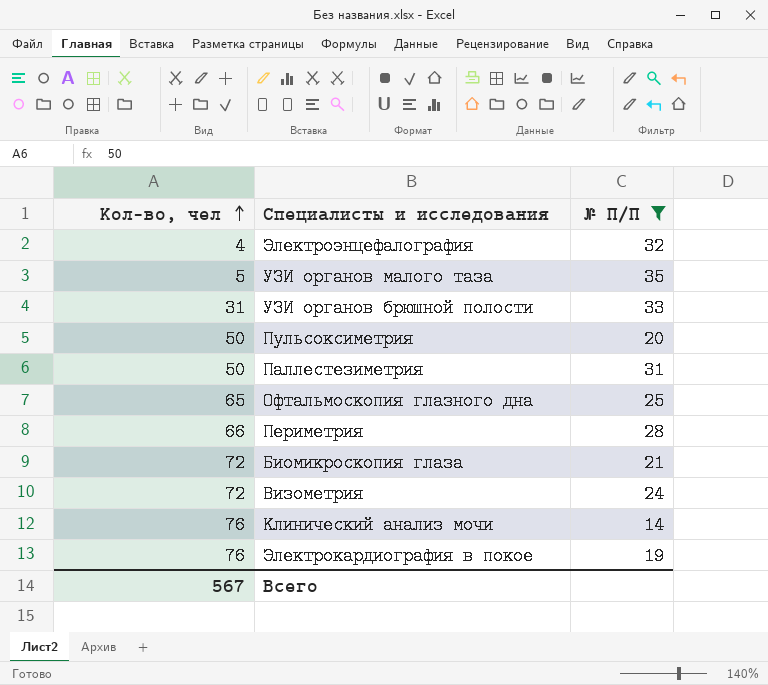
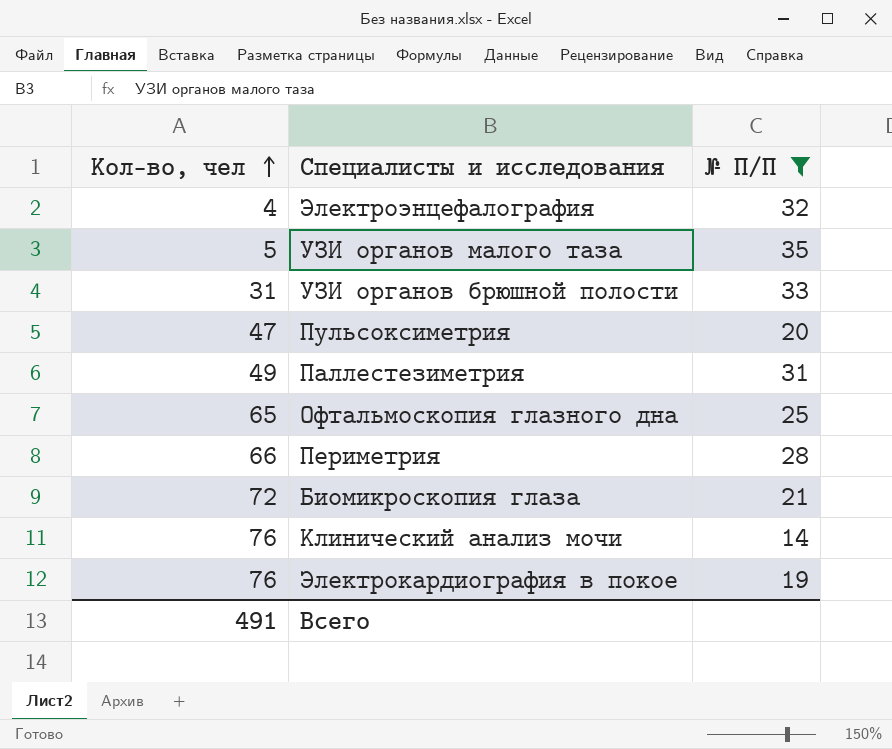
row Визометрия: 72 | 24 -> none
Пульсоксиметрия | Кол-во, чел: 50 -> 47
Паллестезиметрия | Кол-во, чел: 50 -> 49
Всего | Кол-во, чел: 567 -> 491

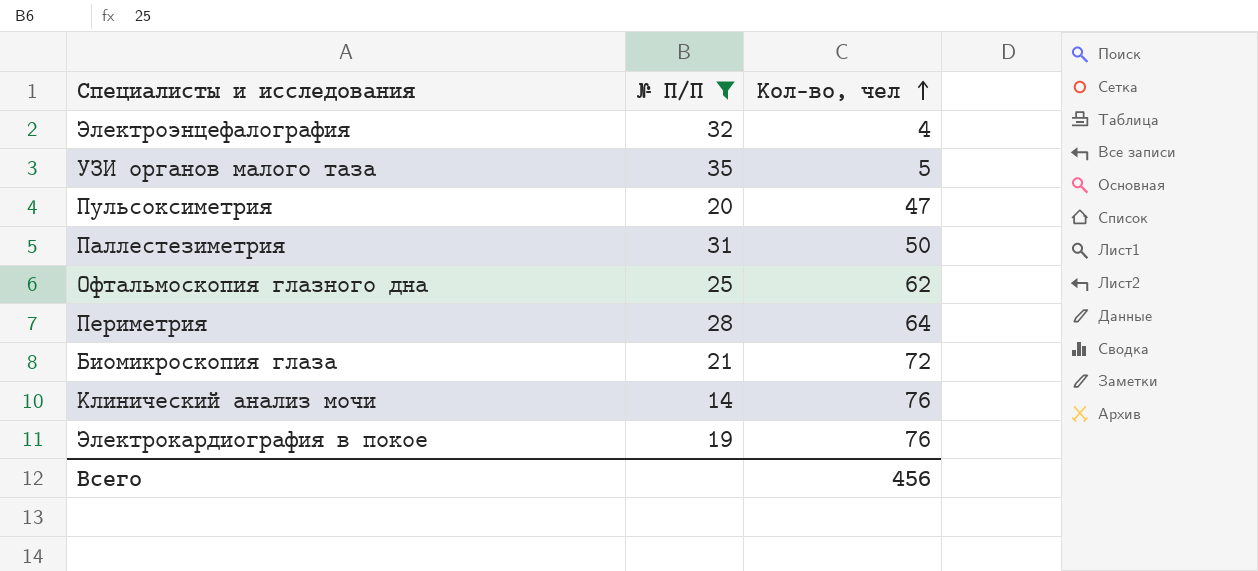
column Кол-во, чел | position: 1 -> 3
row УЗИ органов брюшной полости: 31 | 33 -> none
Паллестезиметрия | Кол-во, чел: 49 -> 50
Офтальмоскопия глазного дна | Кол-во, чел: 65 -> 62
Периметрия | Кол-во, чел: 66 -> 64
Всего | Кол-во, чел: 491 -> 456

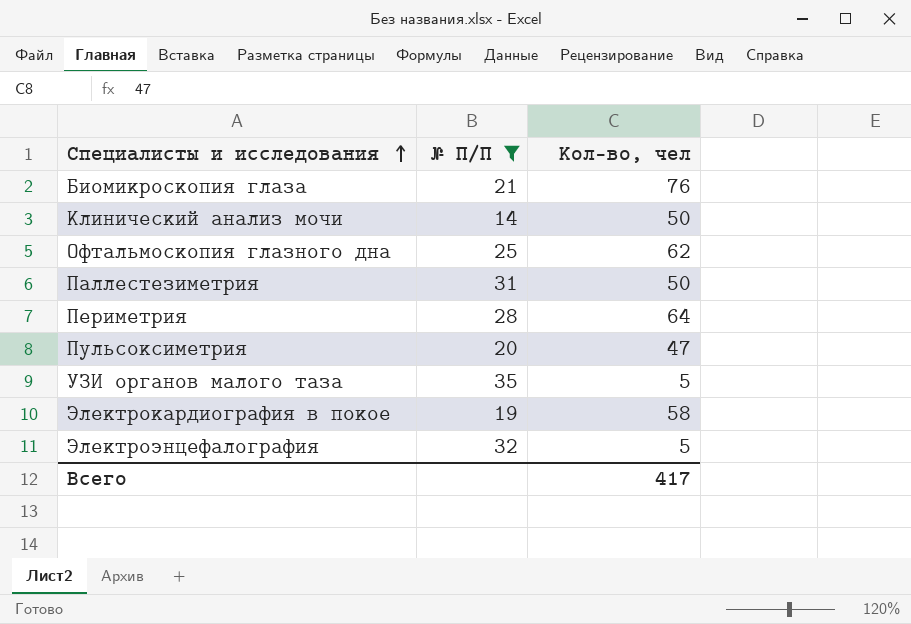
row order: Кол-во, чел ascending -> Специалисты и исследования ascending
Биомикроскопия глаза | Кол-во, чел: 72 -> 76
Клинический анализ мочи | Кол-во, чел: 76 -> 50
Электрокардиография в покое | Кол-во, чел: 76 -> 58
Электроэнцефалография | Кол-во, чел: 4 -> 5
Всего | Кол-во, чел: 456 -> 417

